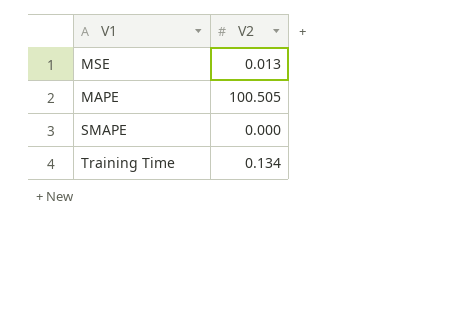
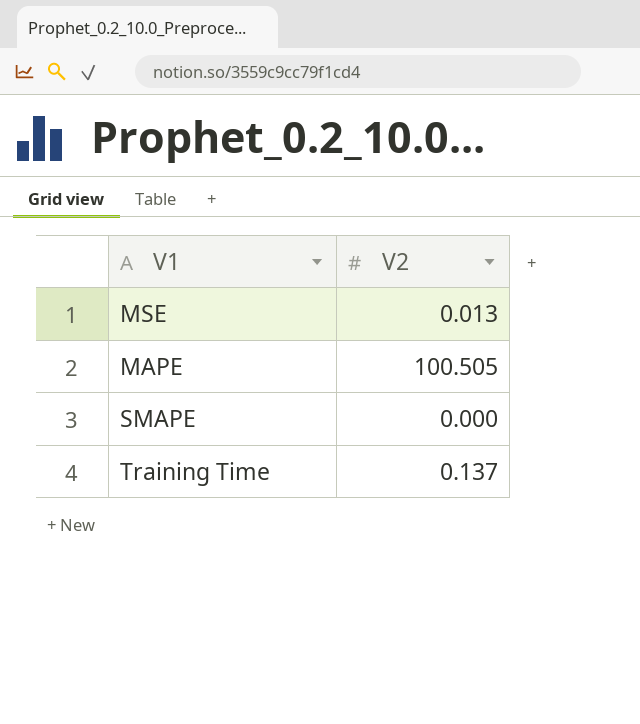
Training Time | V2: 0.134 -> 0.137

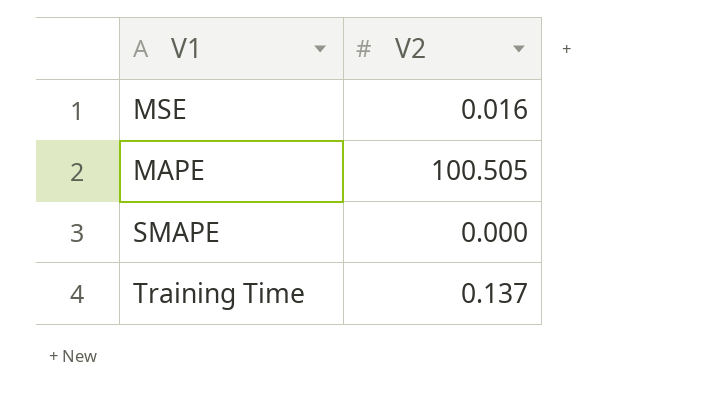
MSE | V2: 0.013 -> 0.016

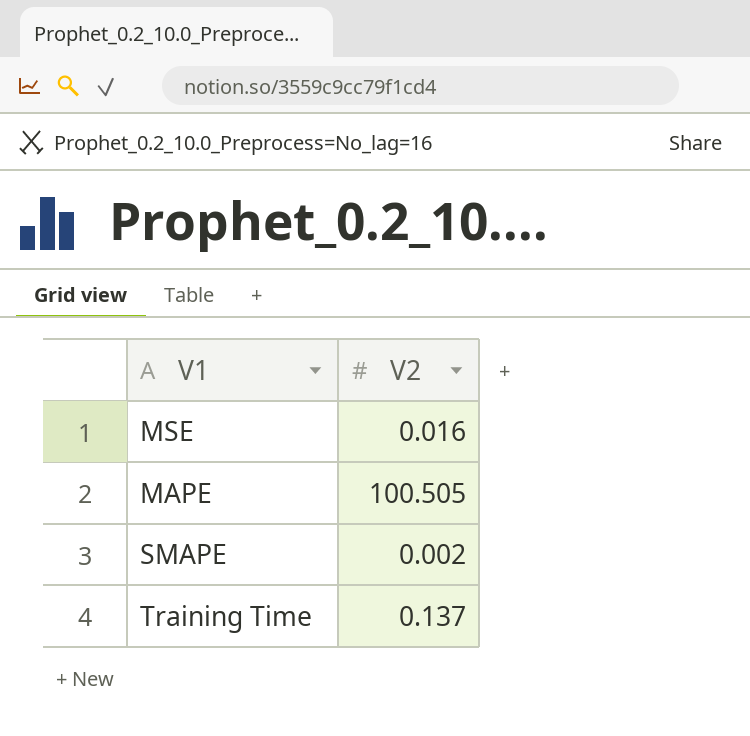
SMAPE | V2: 0.000 -> 0.002

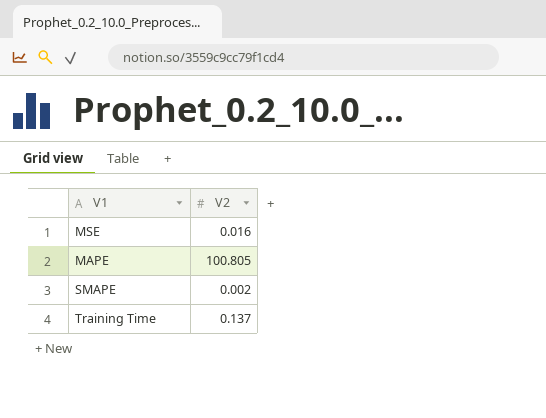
MAPE | V2: 100.505 -> 100.805

